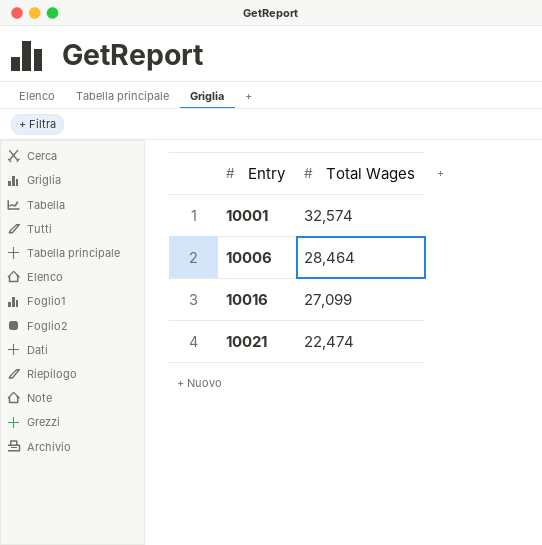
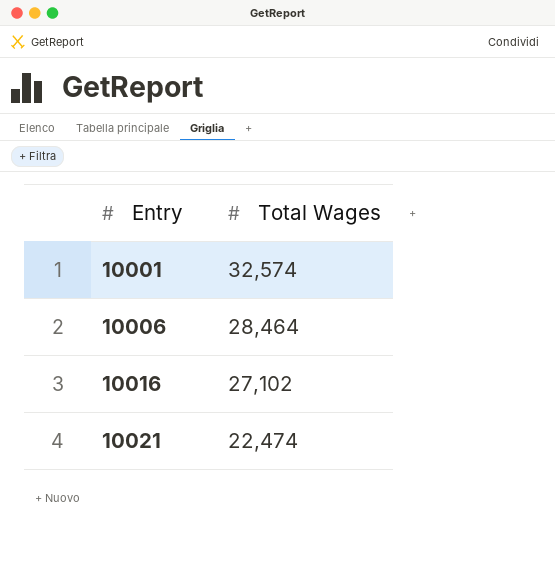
10016 | Total Wages: 27,099 -> 27,102

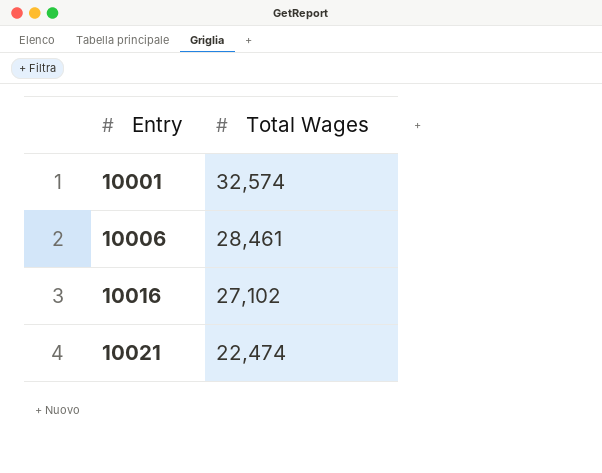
10006 | Total Wages: 28,464 -> 28,461

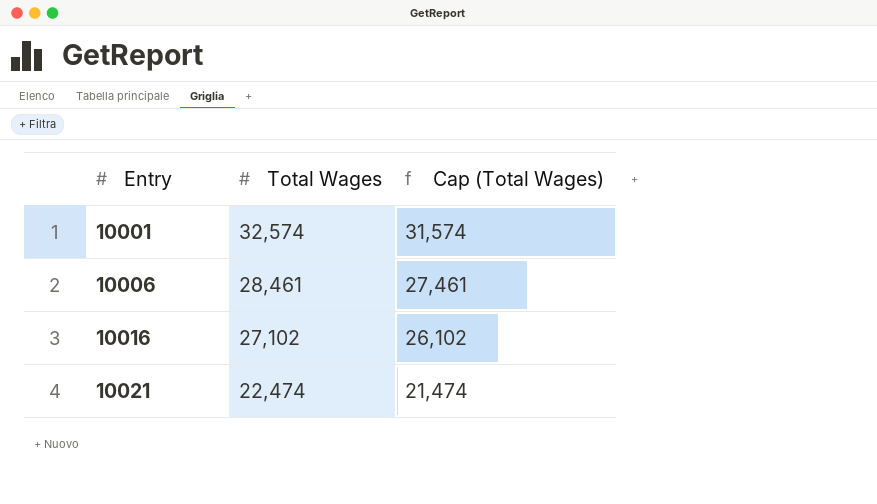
column Cap (Total Wages) | formula: none -> [Total Wages] - 1000

